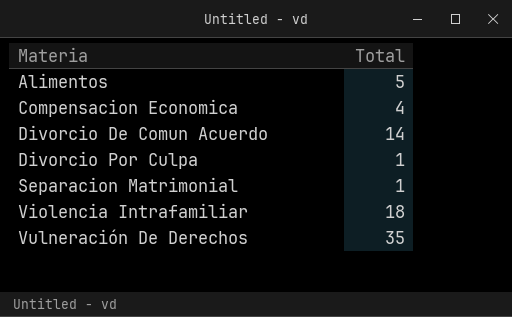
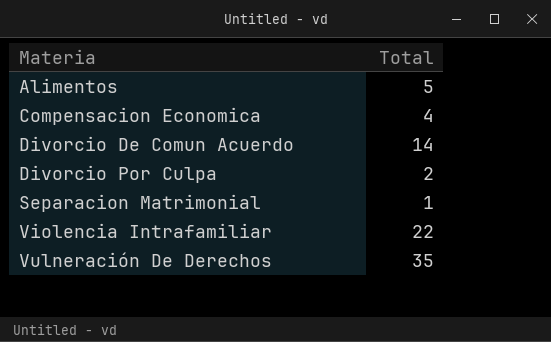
Divorcio Por Culpa | Total: 1 -> 2
Violencia Intrafamiliar | Total: 18 -> 22

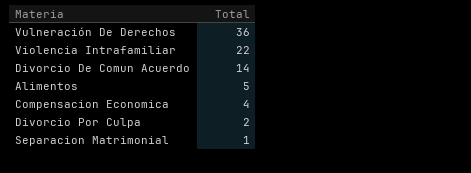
row order: Materia ascending -> Total descending
Vulneración De Derechos | Total: 35 -> 36

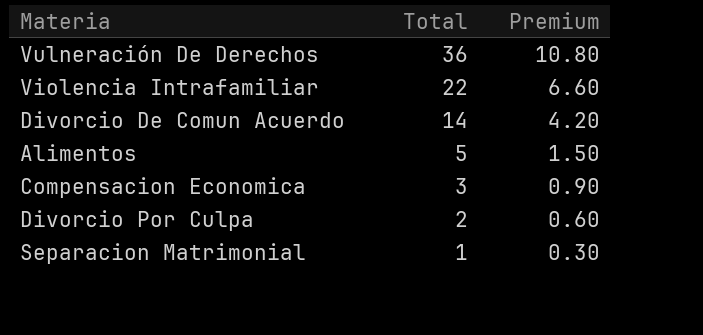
column Premium | formula: none -> [Total] * 0.3
Compensacion Economica | Total: 4 -> 3

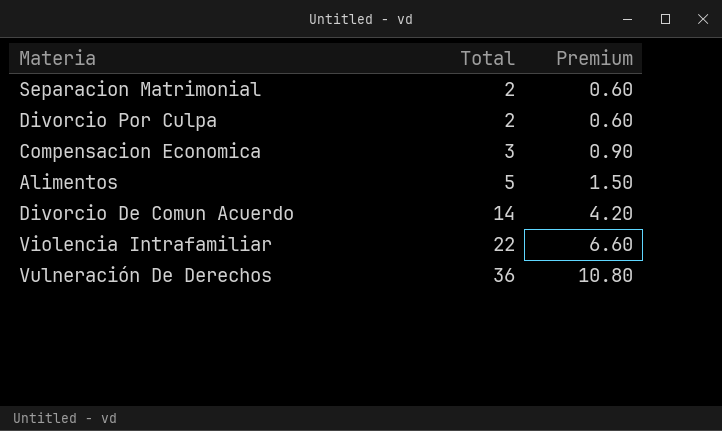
row order: Total descending -> Total ascending
Separacion Matrimonial | Total: 1 -> 2
Separacion Matrimonial | Premium: 0.30 -> 0.60

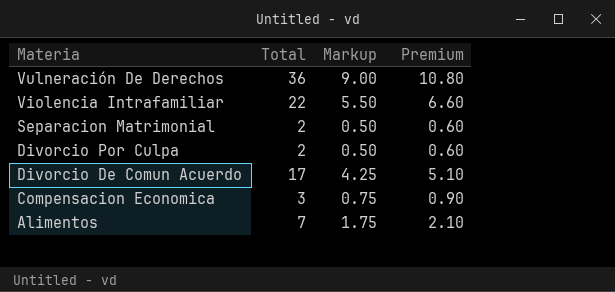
row order: Total ascending -> Materia descending
column Markup | formula: none -> [Total] * 0.25
Divorcio De Comun Acuerdo | Total: 14 -> 17
Divorcio De Comun Acuerdo | Premium: 4.20 -> 5.10
Alimentos | Total: 5 -> 7
Alimentos | Premium: 1.50 -> 2.10

